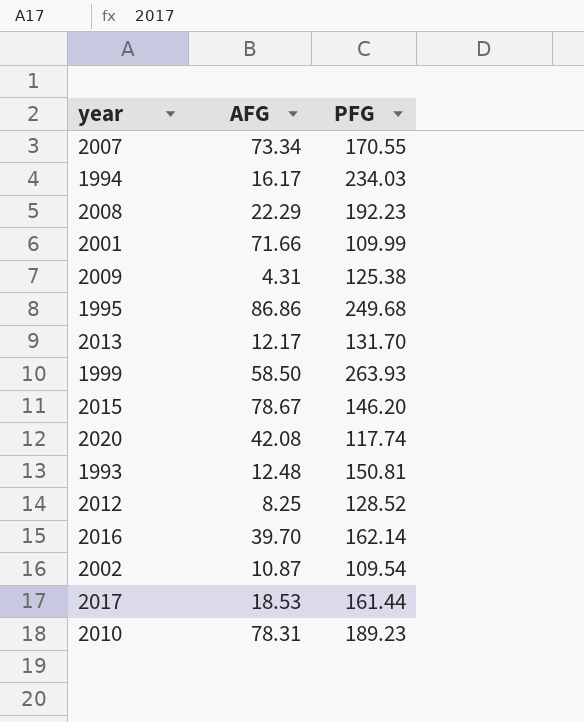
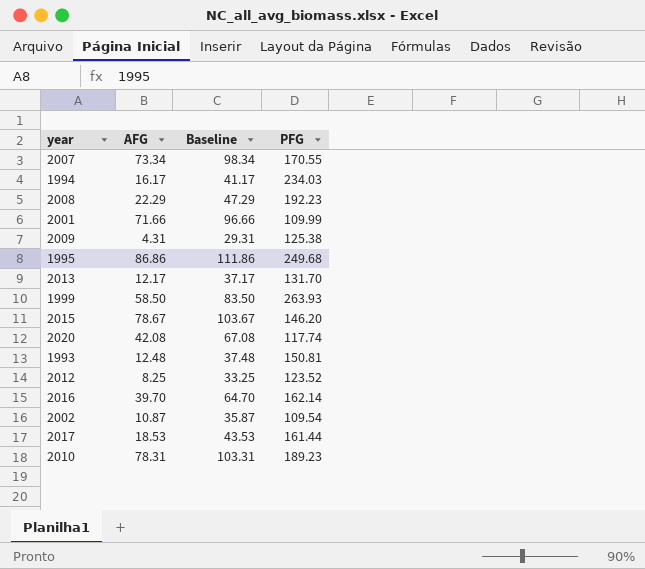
column Baseline | formula: none -> [AFG] + 25
2012 | PFG: 128.52 -> 123.52

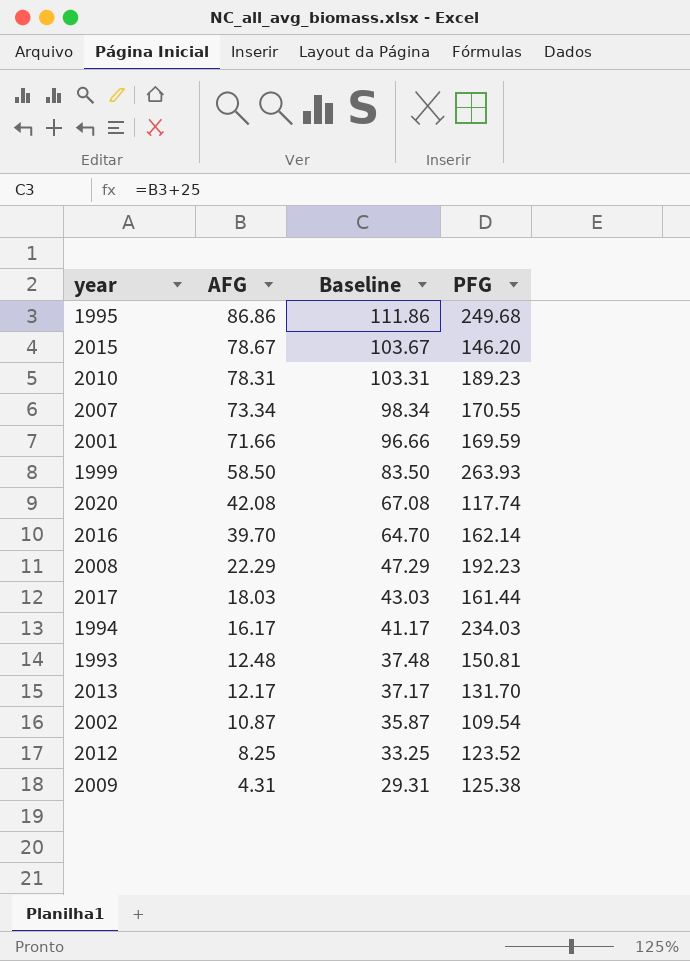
row order: none -> AFG descending
2001 | PFG: 109.99 -> 169.59
2017 | AFG: 18.53 -> 18.03
2017 | Baseline: 43.53 -> 43.03

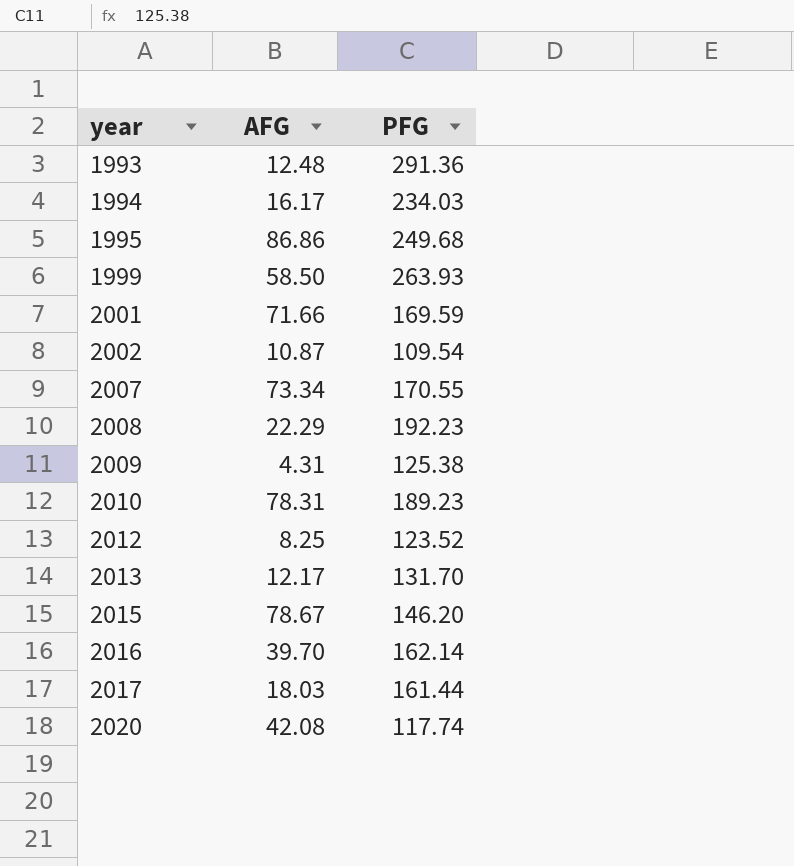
row order: AFG descending -> year ascending
column Baseline | formula: [AFG] + 25 -> none
1993 | PFG: 150.81 -> 291.36

